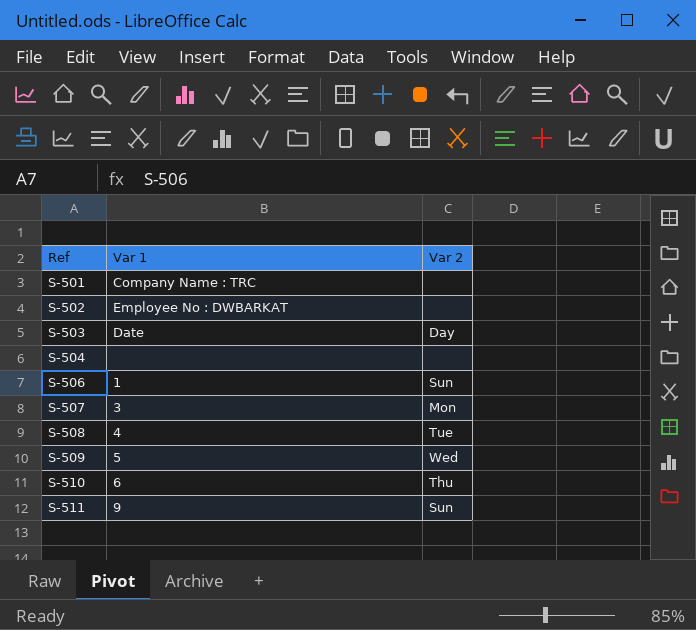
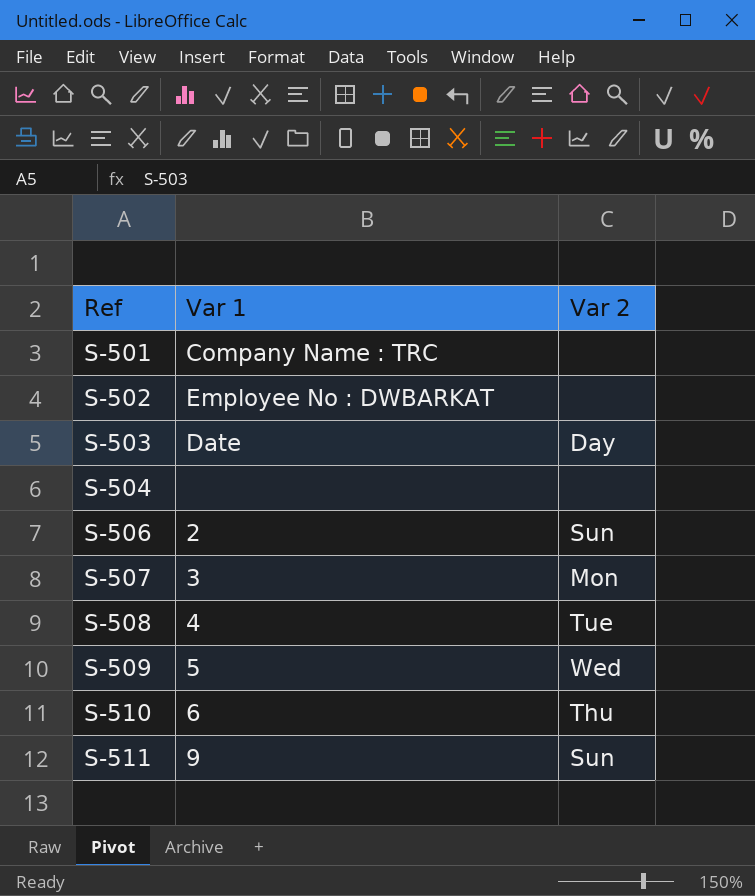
S-506 | Var 1: 1 -> 2

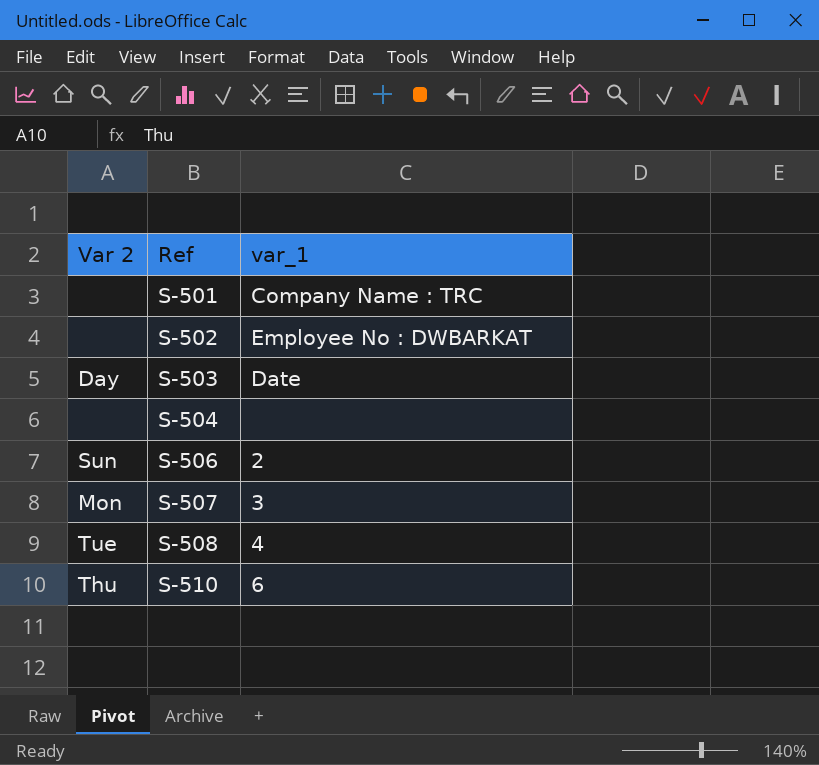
column Var 2 | position: 3 -> 1
column name: Var 1 -> var_1
row S-509: 5 | Wed -> none
row S-511: 9 | Sun -> none

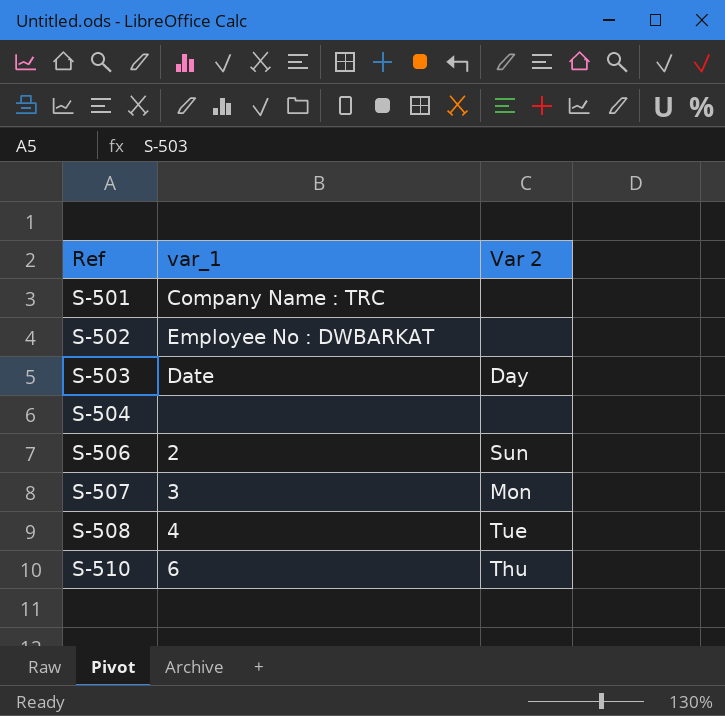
column Var 2 | position: 1 -> 3

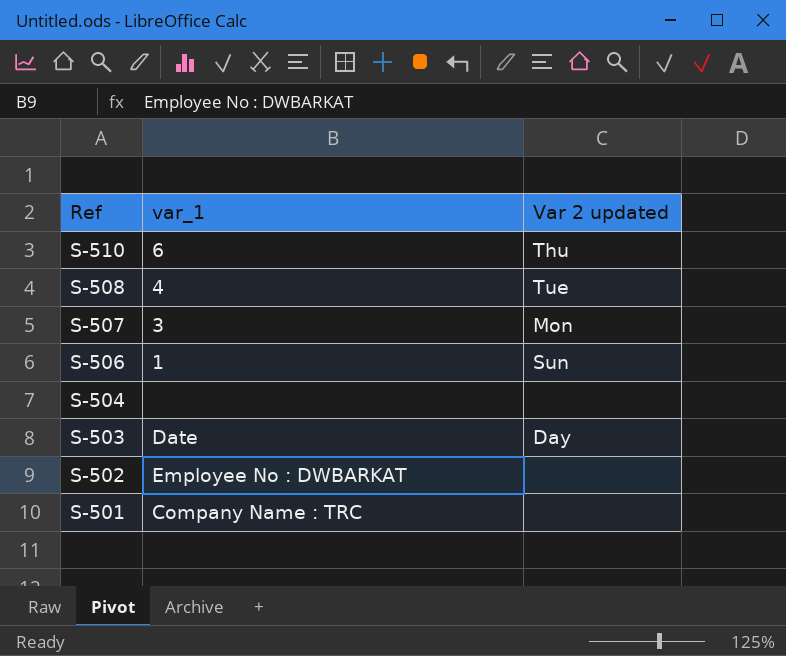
row order: Ref ascending -> Ref descending
column name: Var 2 -> Var 2 updated
S-506 | var_1: 2 -> 1

